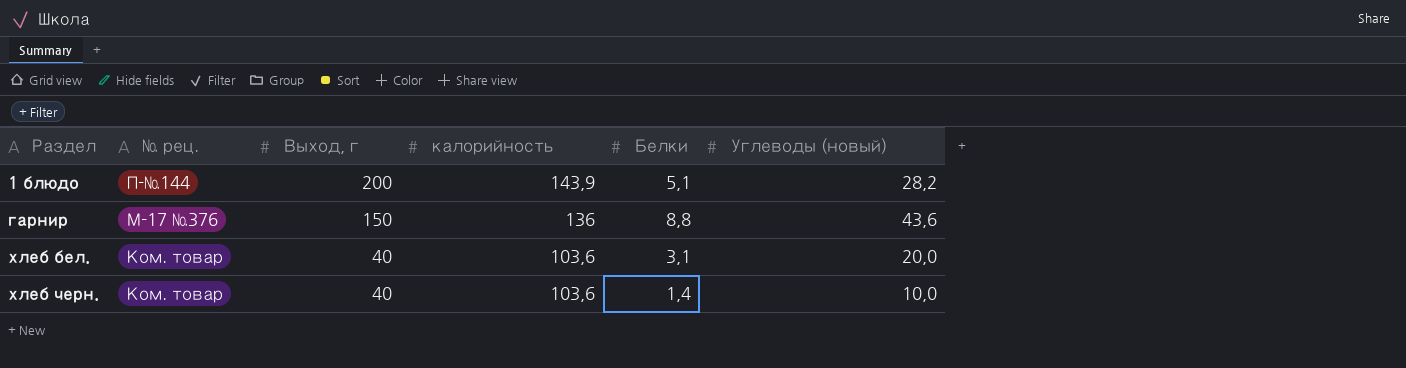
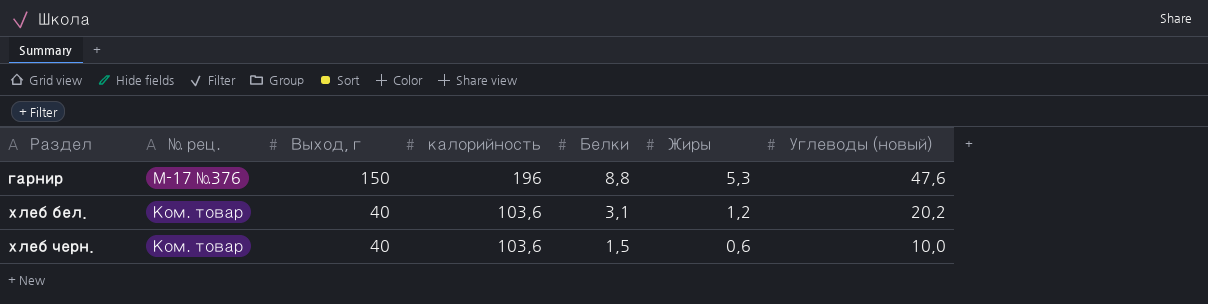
column Жиры | position: none -> 6
row 1 блюдо: П-№144 | 200 | 143,9 | 5,1 | 28,2 -> none
гарнир | калорийность: 136 -> 196
гарнир | Углеводы (новый): 43,6 -> 47,6
хлеб бел. | Углеводы (новый): 20,0 -> 20,2
хлеб черн. | Белки: 1,4 -> 1,5

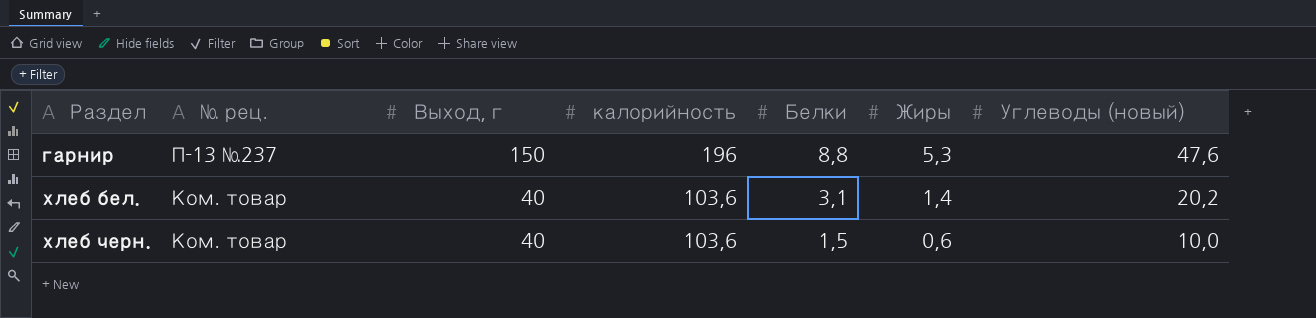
гарнир | № рец.: М-17 №376 -> П-13 №237
хлеб бел. | Жиры: 1,2 -> 1,4

